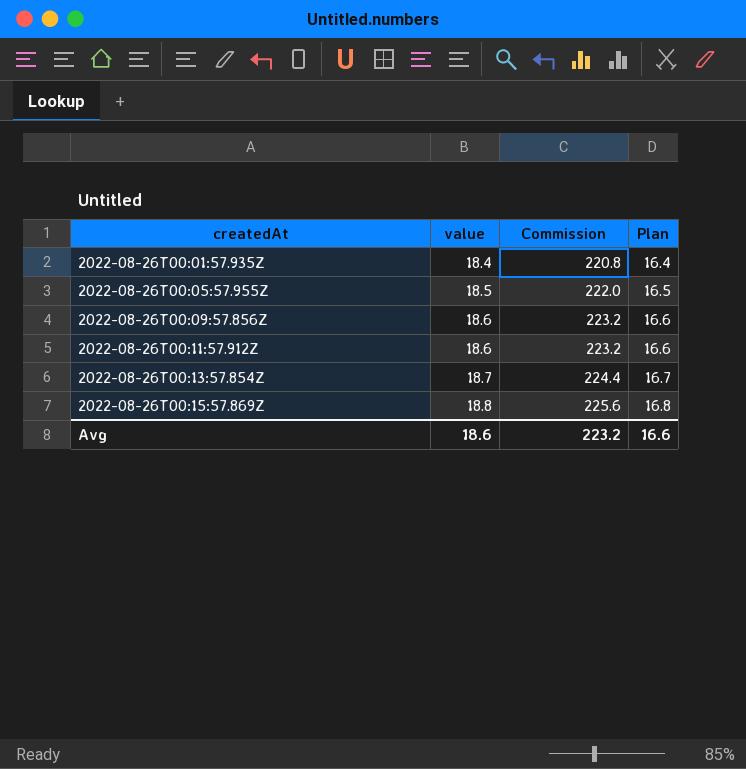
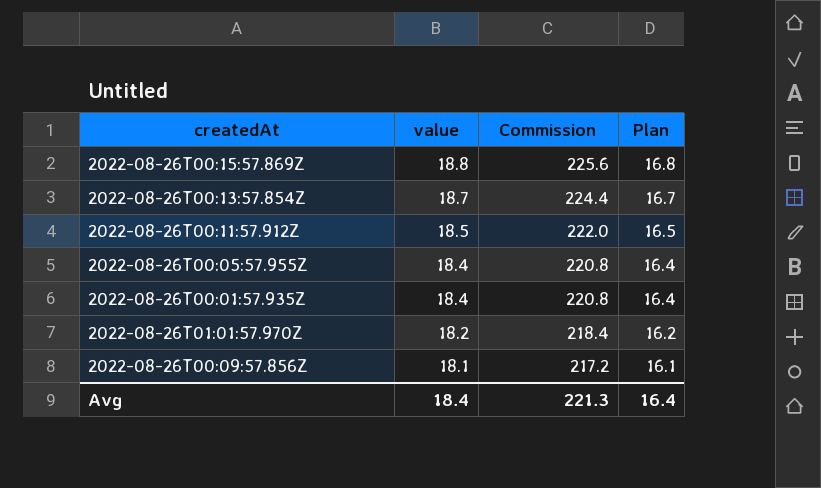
row order: createdAt ascending -> value descending
2022-08-26T00:11:57.912Z | value: 18.6 -> 18.5
2022-08-26T00:11:57.912Z | Commission: 223.2 -> 222.0
2022-08-26T00:11:57.912Z | Plan: 16.6 -> 16.5
2022-08-26T00:05:57.955Z | value: 18.5 -> 18.4
2022-08-26T00:05:57.955Z | Commission: 222.0 -> 220.8
2022-08-26T00:05:57.955Z | Plan: 16.5 -> 16.4
row 2022-08-26T01:01:57.970Z: none -> 18.2 | 218.4 | 16.2
2022-08-26T00:09:57.856Z | value: 18.6 -> 18.1
2022-08-26T00:09:57.856Z | Commission: 223.2 -> 217.2
2022-08-26T00:09:57.856Z | Plan: 16.6 -> 16.1
Avg | value: 18.6 -> 18.4
Avg | Commission: 223.2 -> 221.3
Avg | Plan: 16.6 -> 16.4

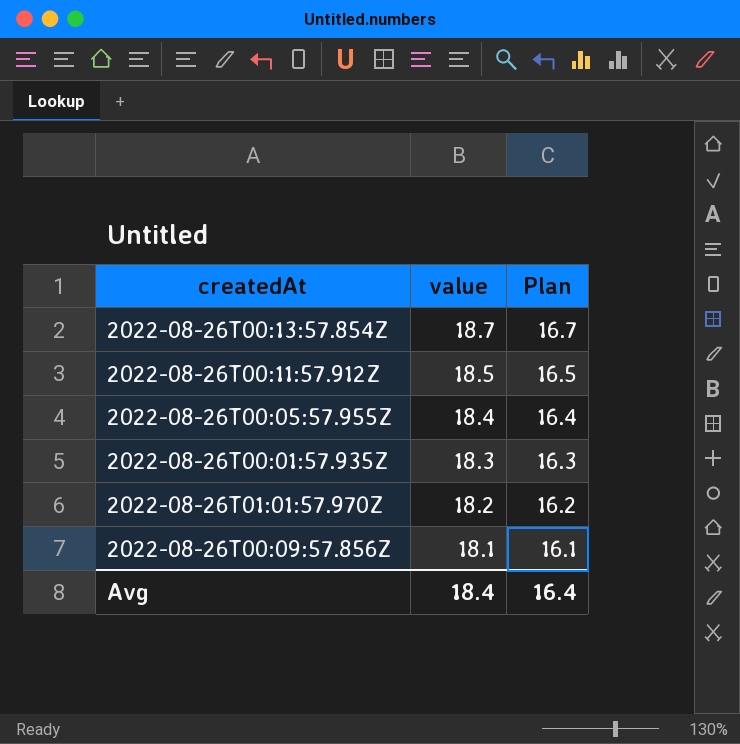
column Commission | formula: [value] * 12 -> none
row 2022-08-26T00:15:57.869Z: 18.8 | 225.6 | 16.8 -> none
2022-08-26T00:01:57.935Z | value: 18.4 -> 18.3
2022-08-26T00:01:57.935Z | Plan: 16.4 -> 16.3

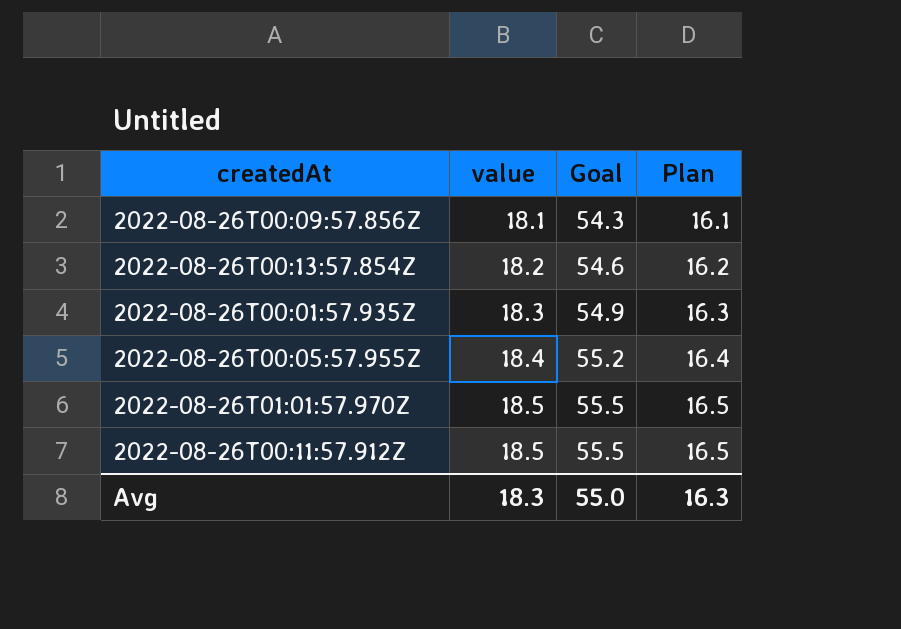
row order: value descending -> value ascending
column Goal | formula: none -> [value] * 3
2022-08-26T00:13:57.854Z | value: 18.7 -> 18.2
2022-08-26T00:13:57.854Z | Plan: 16.7 -> 16.2
2022-08-26T01:01:57.970Z | value: 18.2 -> 18.5
2022-08-26T01:01:57.970Z | Plan: 16.2 -> 16.5
Avg | value: 18.4 -> 18.3
Avg | Plan: 16.4 -> 16.3

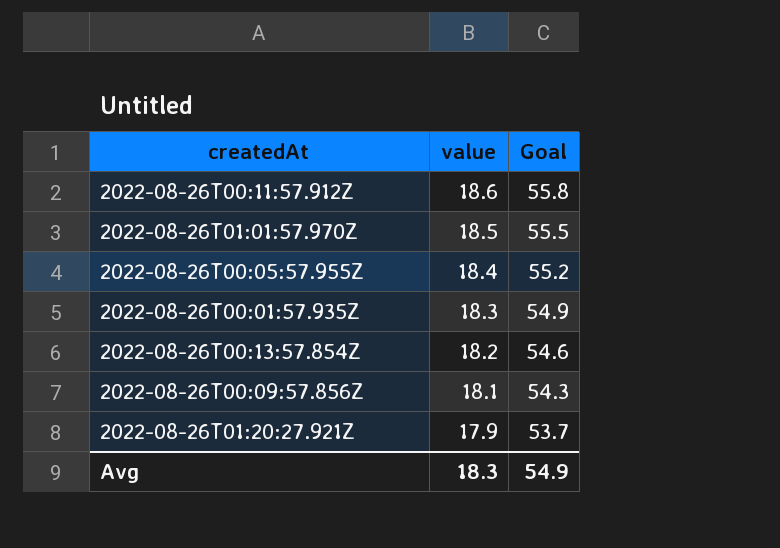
row order: value ascending -> value descending
column Plan | formula: [value] - 2 -> none
2022-08-26T00:11:57.912Z | value: 18.5 -> 18.6
2022-08-26T00:11:57.912Z | Goal: 55.5 -> 55.8
row 2022-08-26T01:20:27.921Z: none -> 17.9 | 53.7
Avg | Goal: 55.0 -> 54.9

